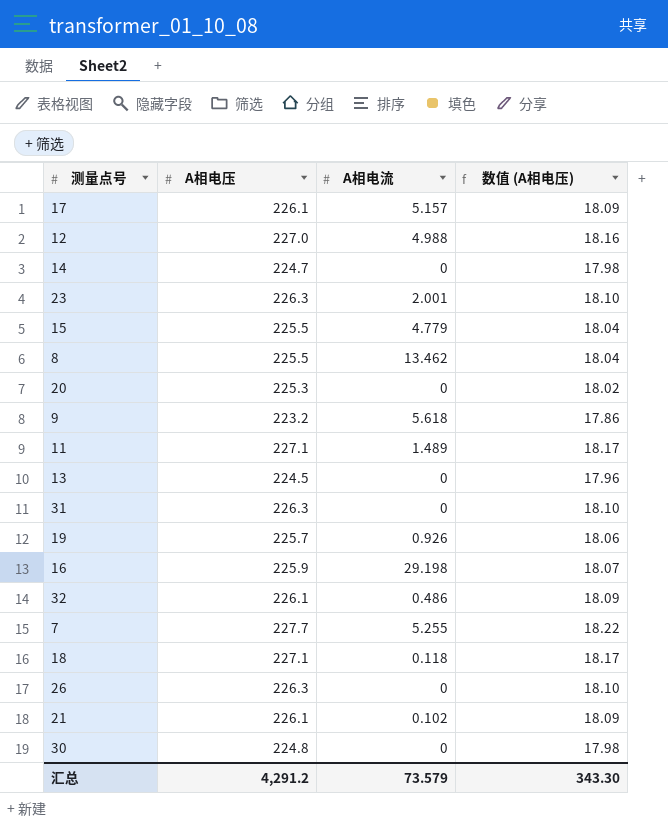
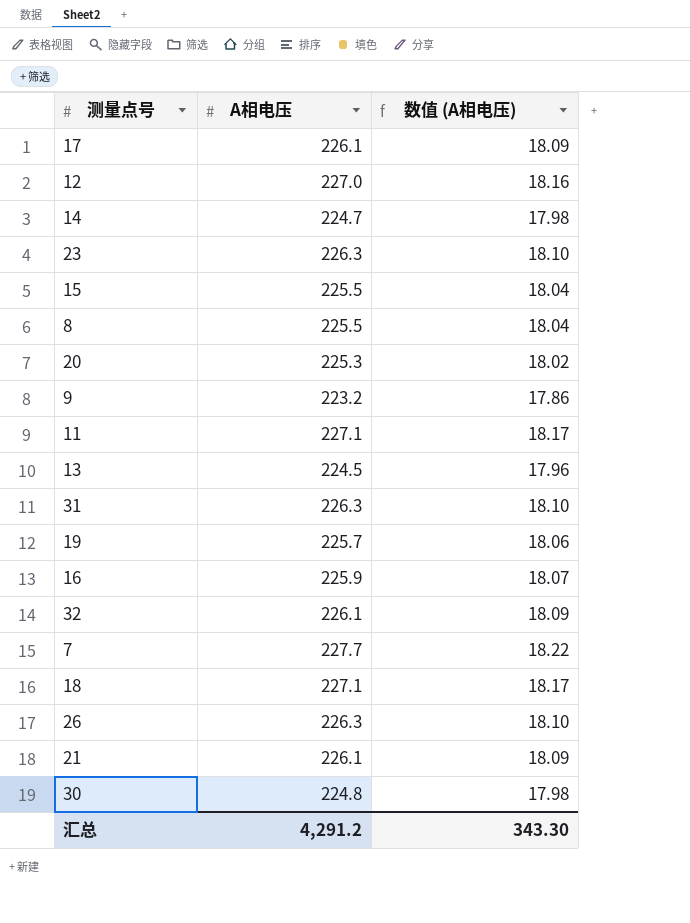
column A相电流 | position: 3 -> none

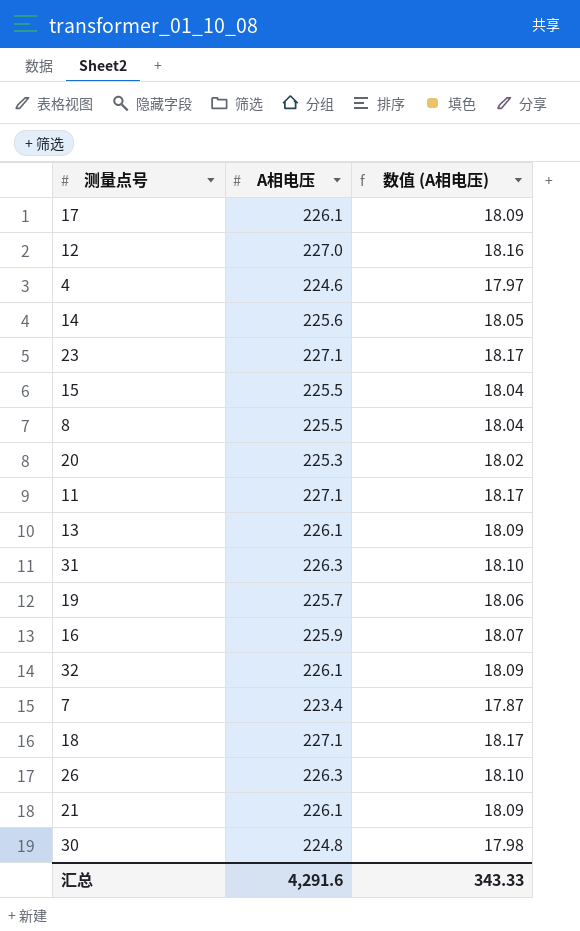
row 9: 223.2 | 17.86 -> none
row 4: none -> 224.6 | 17.97
14 | A相电压: 224.7 -> 225.6
14 | 数值 (A相电压): 17.98 -> 18.05
23 | A相电压: 226.3 -> 227.1
23 | 数值 (A相电压): 18.10 -> 18.17
13 | A相电压: 224.5 -> 226.1
13 | 数值 (A相电压): 17.96 -> 18.09
7 | A相电压: 227.7 -> 223.4
7 | 数值 (A相电压): 18.22 -> 17.87
汇总 | A相电压: 4,291.2 -> 4,291.6
汇总 | 数值 (A相电压): 343.30 -> 343.33

